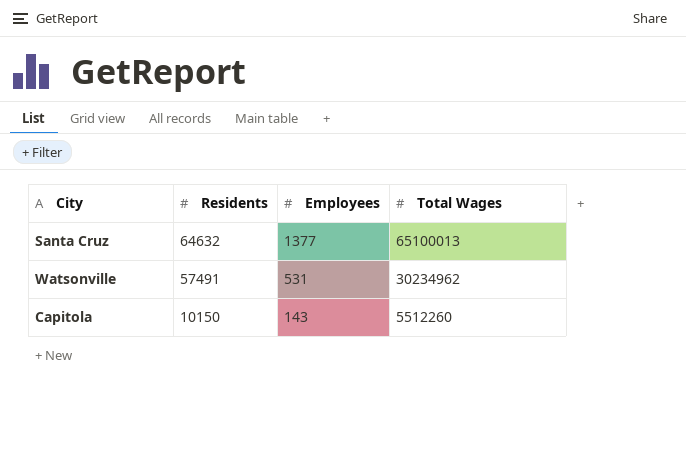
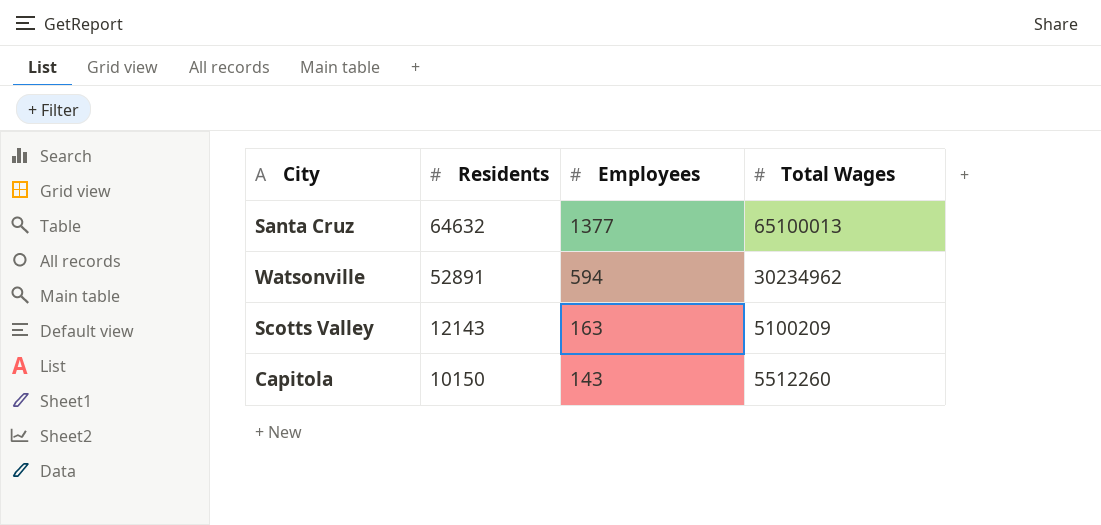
Watsonville | Residents: 57491 -> 52891
Watsonville | Employees: 531 -> 594
row Scotts Valley: none -> 12143 | 163 | 5100209

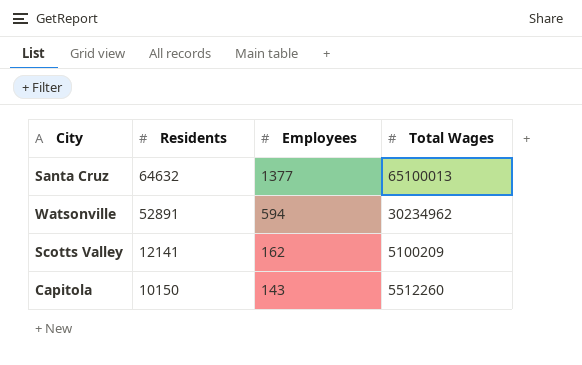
Scotts Valley | Residents: 12143 -> 12141
Scotts Valley | Employees: 163 -> 162

